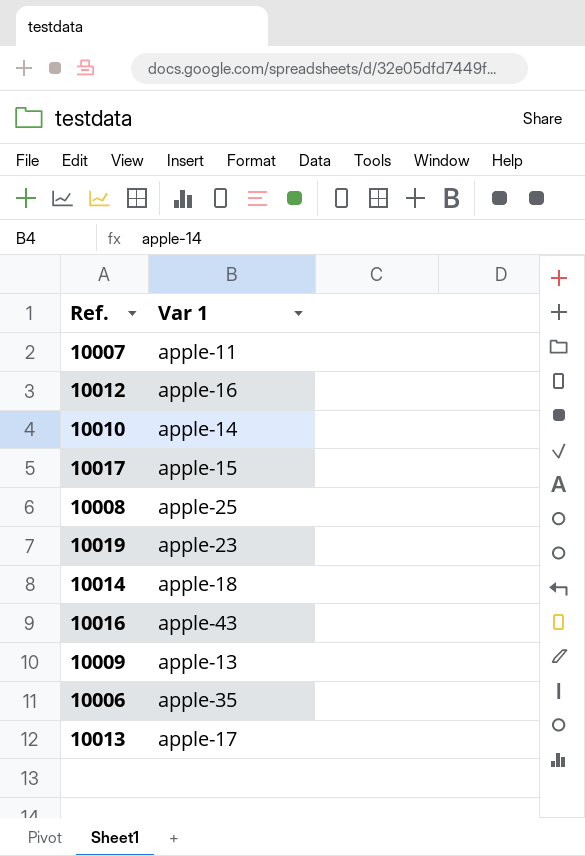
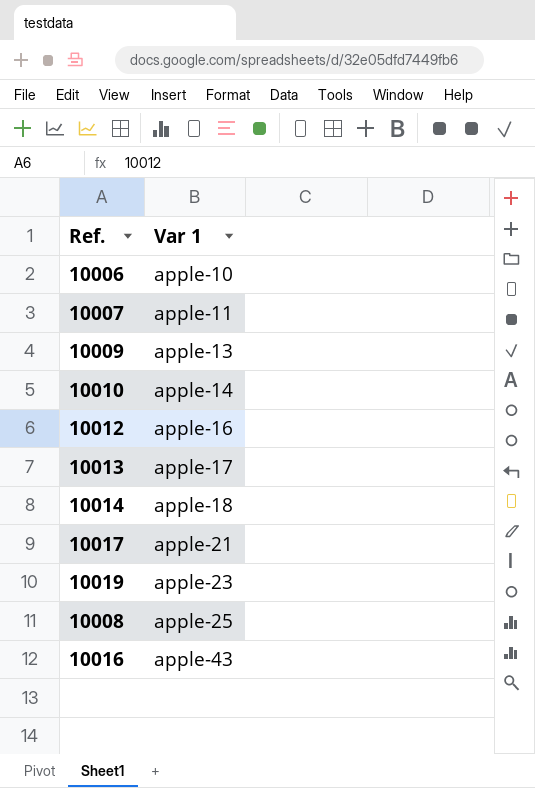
row order: none -> Var 1 ascending
10006 | Var 1: apple-35 -> apple-10
10017 | Var 1: apple-15 -> apple-21

